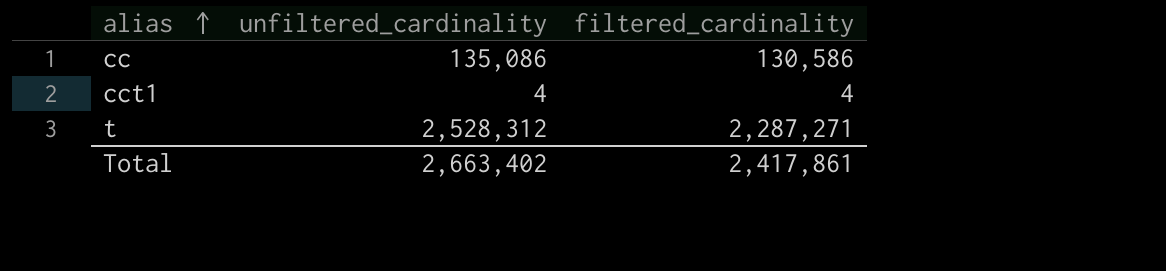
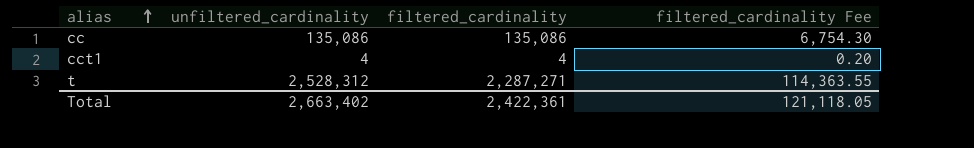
column filtered_cardinality Fee | formula: none -> [filtered_cardinality] * 0.05
cc | filtered_cardinality: 130,586 -> 135,086
Total | filtered_cardinality: 2,417,861 -> 2,422,361

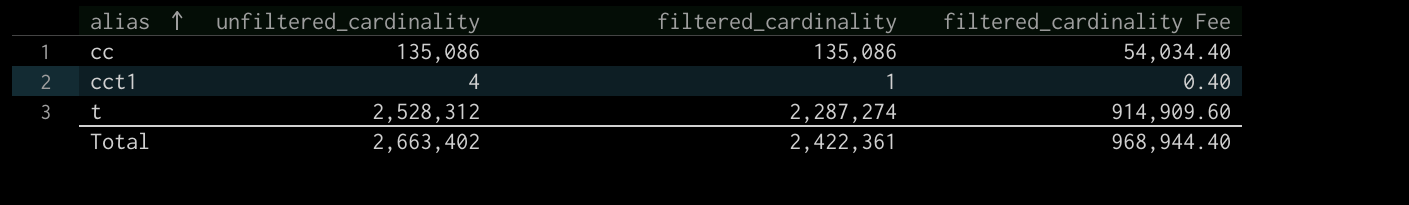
column filtered_cardinality Fee | formula: [filtered_cardinality] * 0.05 -> [filtered_cardinality] * 0.4
cct1 | filtered_cardinality: 4 -> 1
t | filtered_cardinality: 2,287,271 -> 2,287,274
Total | filtered_cardinality Fee: 121,118.05 -> 968,944.40

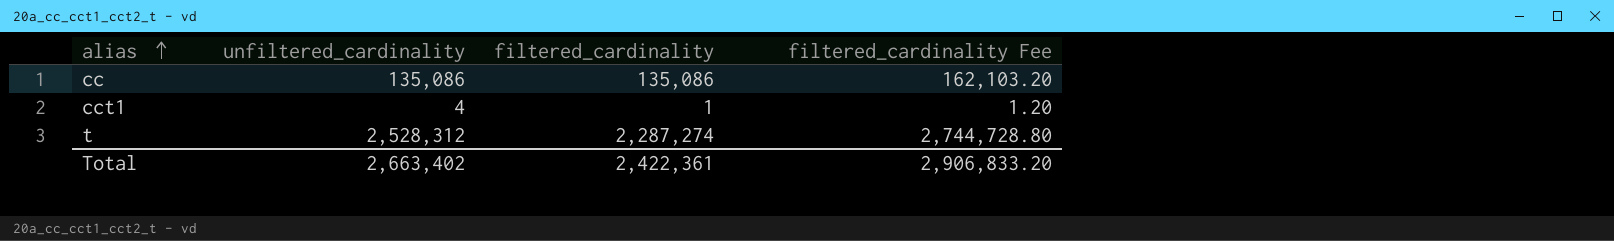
column filtered_cardinality Fee | formula: [filtered_cardinality] * 0.4 -> [filtered_cardinality] * 1.2
Total | filtered_cardinality Fee: 968,944.40 -> 2,906,833.20

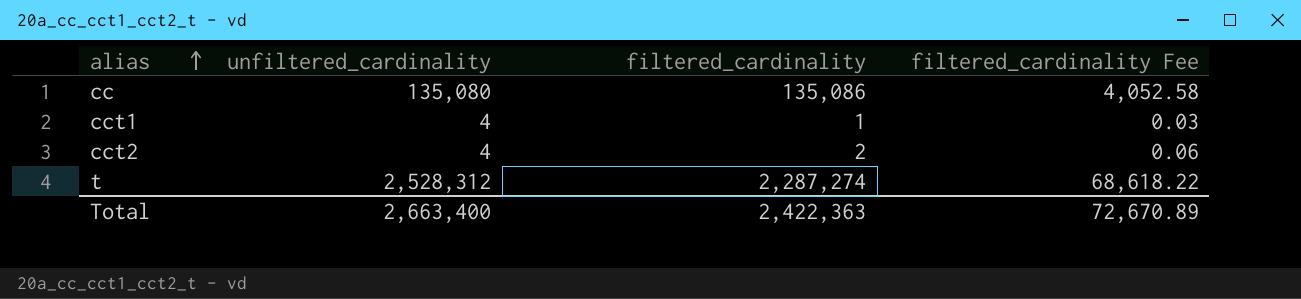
column filtered_cardinality Fee | formula: [filtered_cardinality] * 1.2 -> [filtered_cardinality] * 0.03
cc | unfiltered_cardinality: 135,086 -> 135,080
row cct2: none -> 4 | 2 | 0.06
Total | unfiltered_cardinality: 2,663,402 -> 2,663,400
Total | filtered_cardinality: 2,422,361 -> 2,422,363
Total | filtered_cardinality Fee: 2,906,833.20 -> 72,670.89

